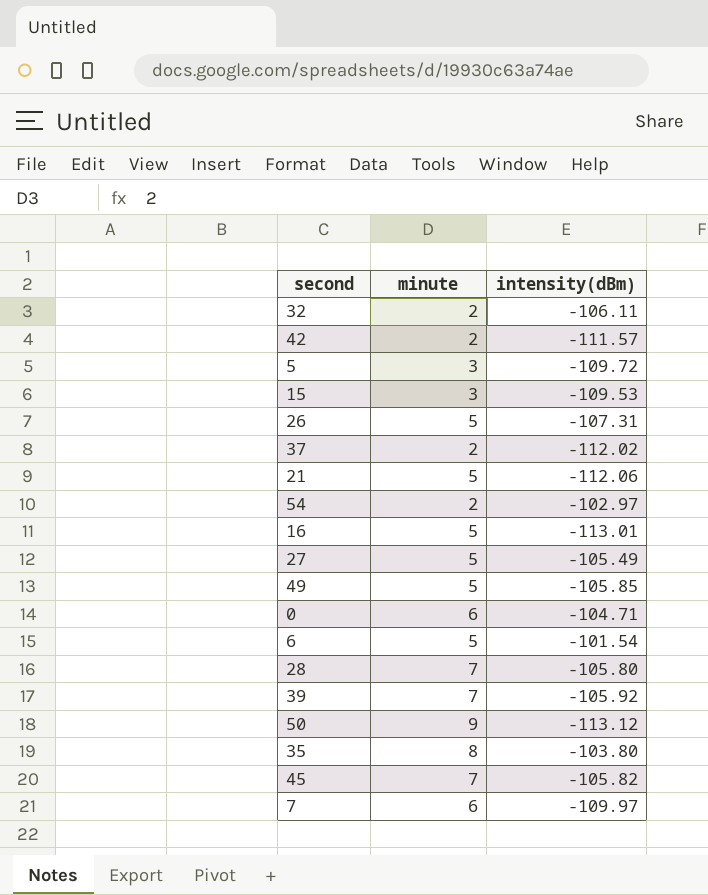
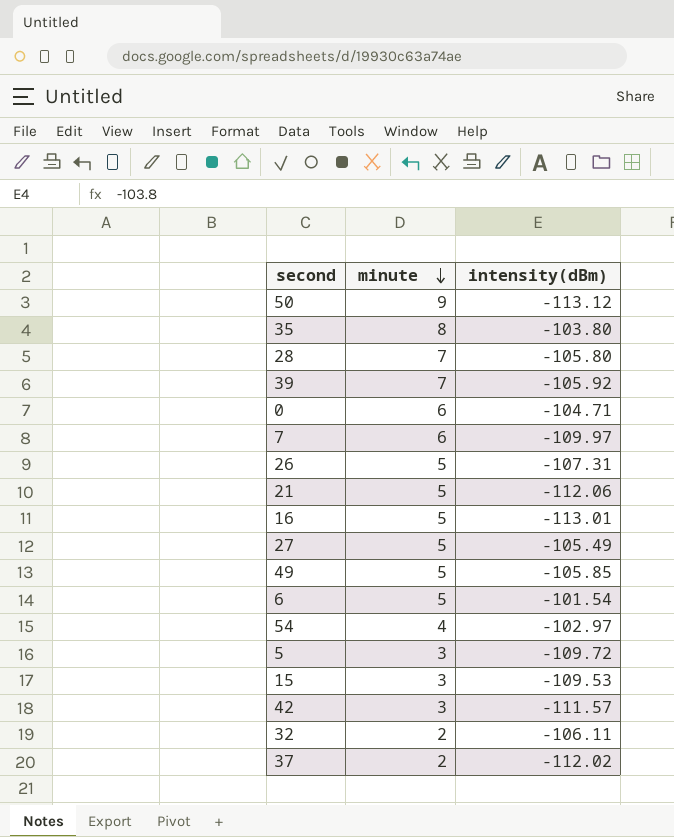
row order: none -> minute descending
row 45: 7 | -105.82 -> none
54 | minute: 2 -> 4
42 | minute: 2 -> 3

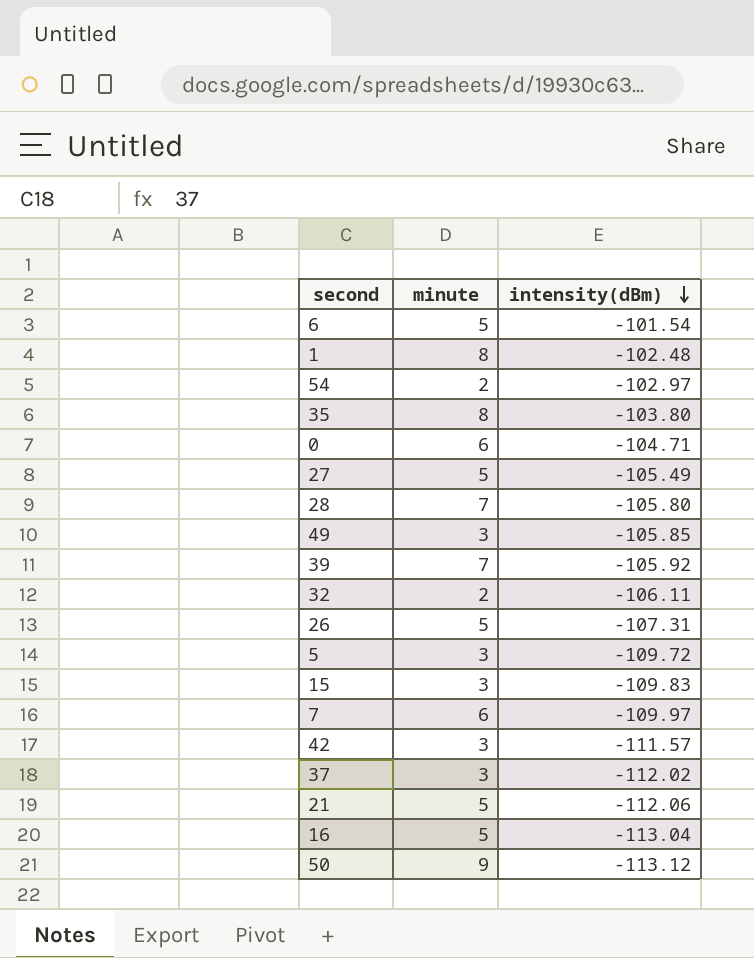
row order: minute descending -> intensity(dBm) descending
row 1: none -> 8 | -102.48
54 | minute: 4 -> 2
49 | minute: 5 -> 3
15 | intensity(dBm): -109.53 -> -109.83
37 | minute: 2 -> 3
16 | intensity(dBm): -113.01 -> -113.04

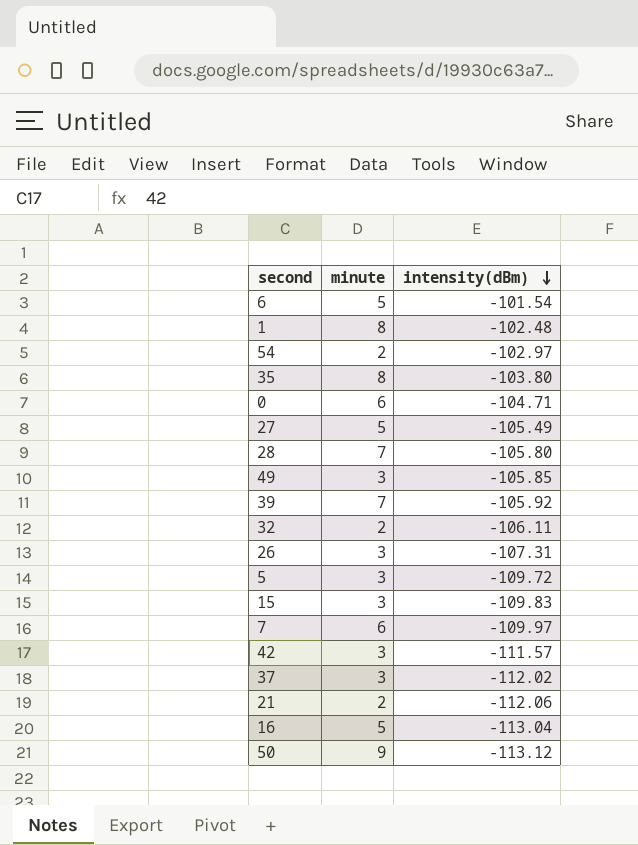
26 | minute: 5 -> 3
21 | minute: 5 -> 2

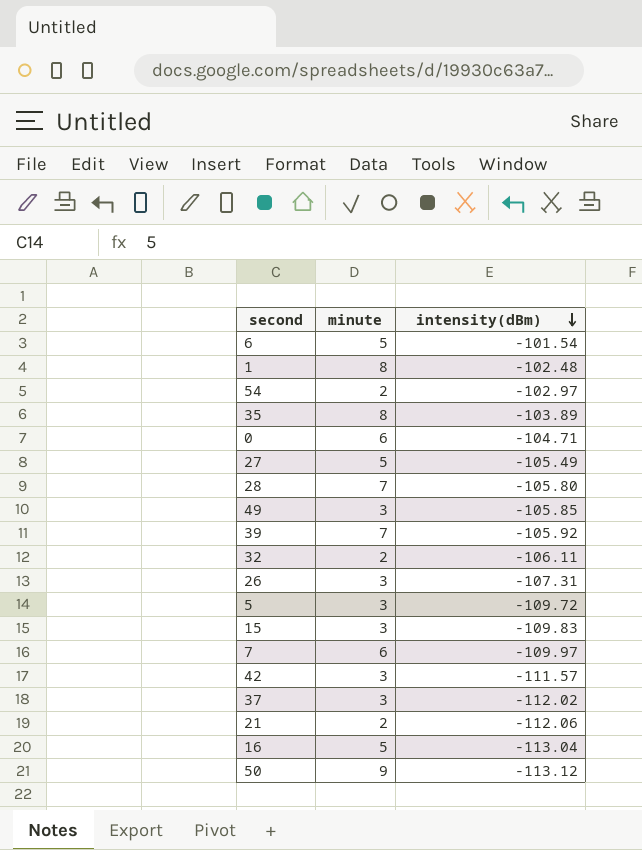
35 | intensity(dBm): -103.80 -> -103.89

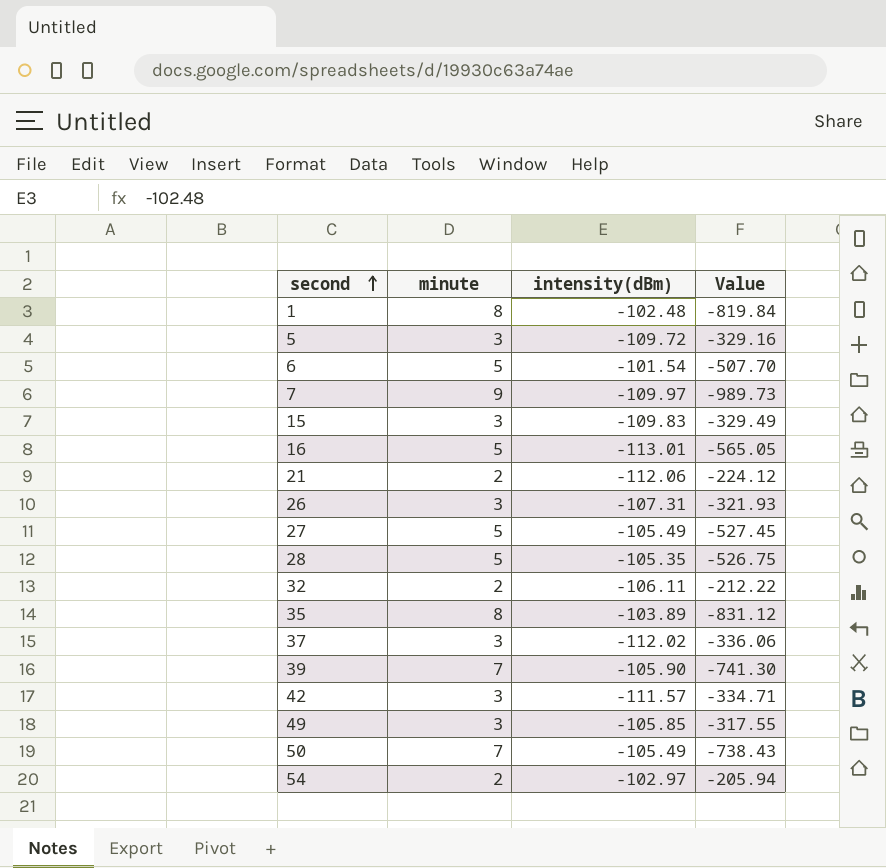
row order: intensity(dBm) descending -> second ascending
column Value | formula: none -> [minute] * [intensity(dBm)]
row 0: 6 | -104.71 -> none
7 | minute: 6 -> 9
16 | intensity(dBm): -113.04 -> -113.01
28 | minute: 7 -> 5
28 | intensity(dBm): -105.80 -> -105.35
39 | intensity(dBm): -105.92 -> -105.90
50 | minute: 9 -> 7
50 | intensity(dBm): -113.12 -> -105.49

